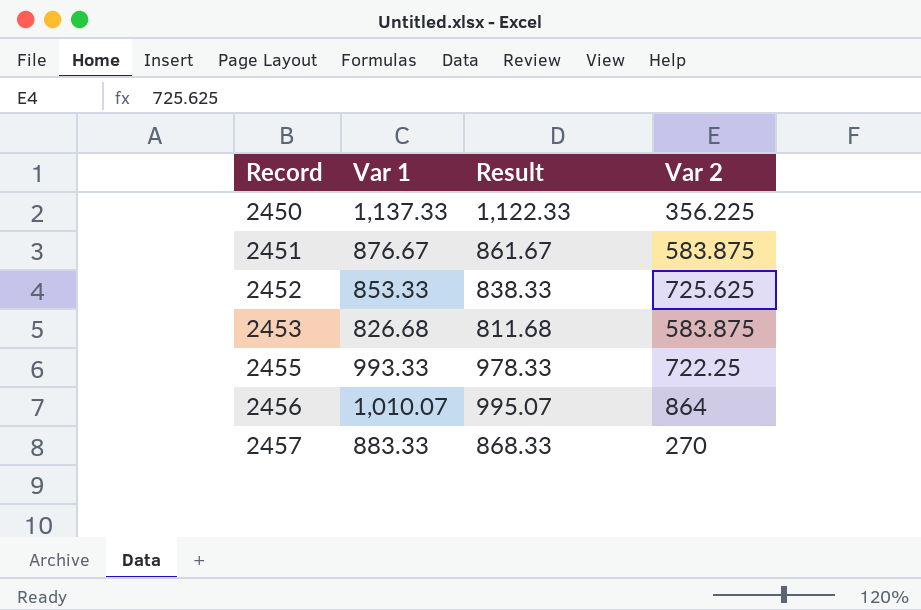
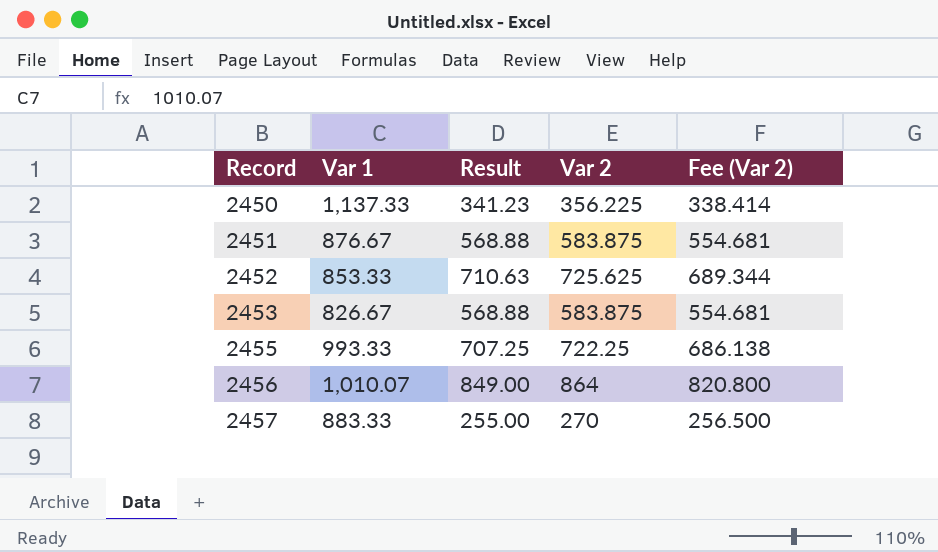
column Result | formula: [Var 1] - 15 -> [Var 2] - 15
column Fee (Var 2) | formula: none -> [Var 2] * 0.95
2453 | Var 1: 826.68 -> 826.67

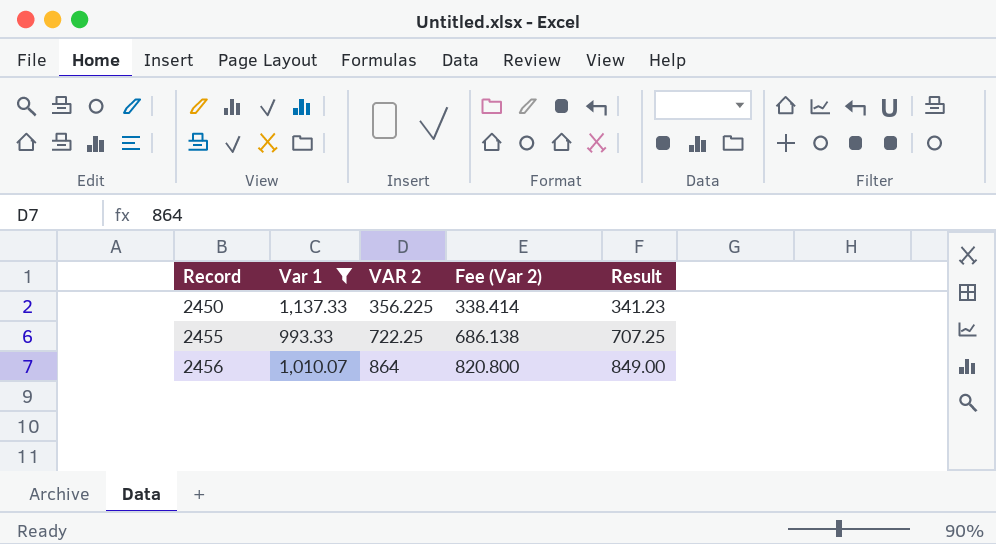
filter: none -> Var 1 >= 993.33
column name: Var 2 -> VAR 2
column Result | position: 3 -> 5

